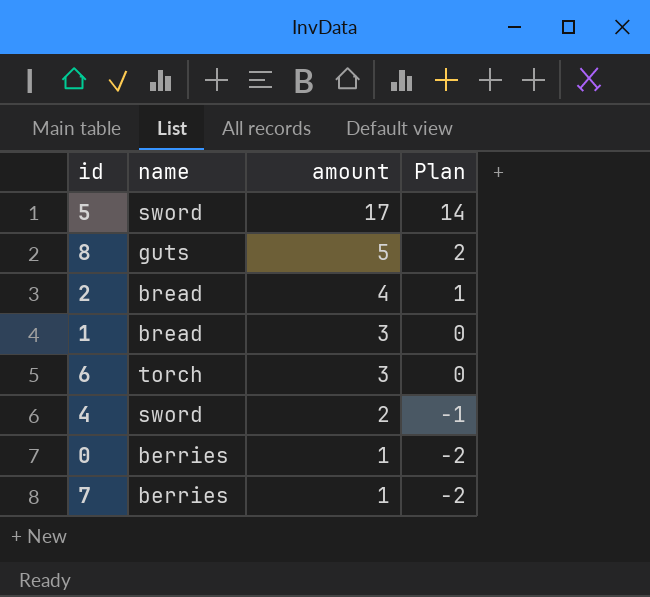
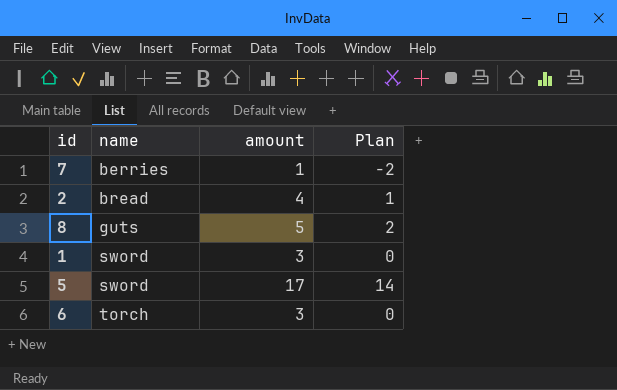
row order: amount descending -> name ascending
row 4: sword | 2 | -1 -> none
row 0: berries | 1 | -2 -> none
1 | name: bread -> sword

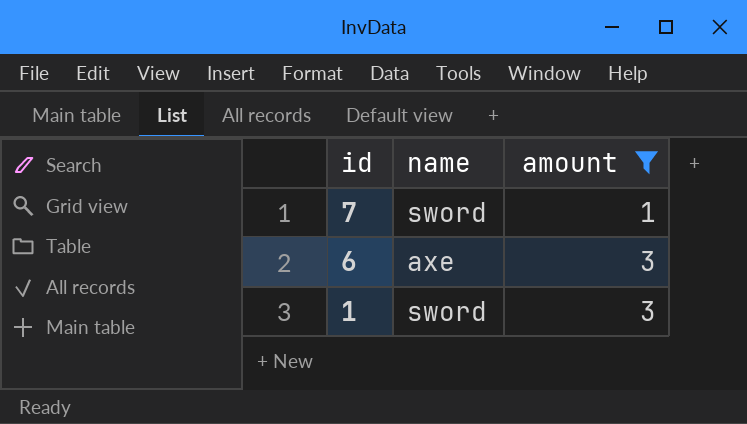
filter: none -> amount <= 3
row order: name ascending -> id descending
column Plan | formula: [amount] - 3 -> none
7 | name: berries -> sword
6 | name: torch -> axe

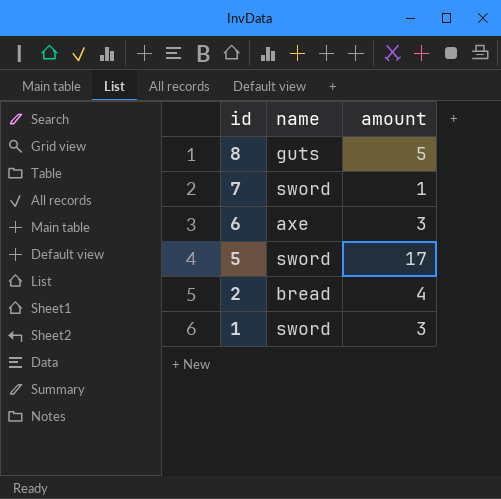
filter: amount <= 3 -> none

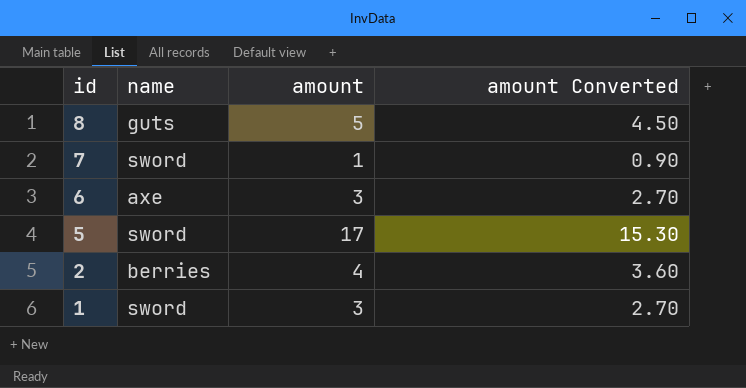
column amount Converted | formula: none -> [amount] * 0.9
2 | name: bread -> berries

